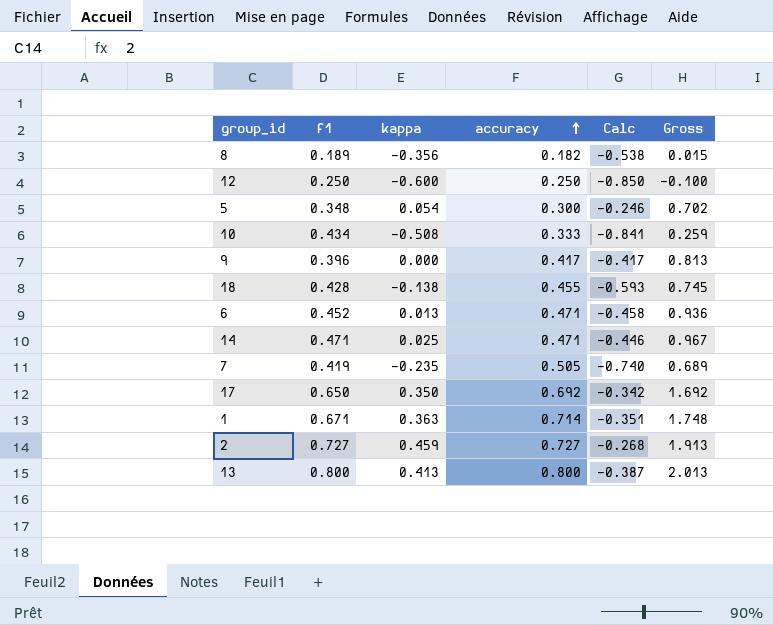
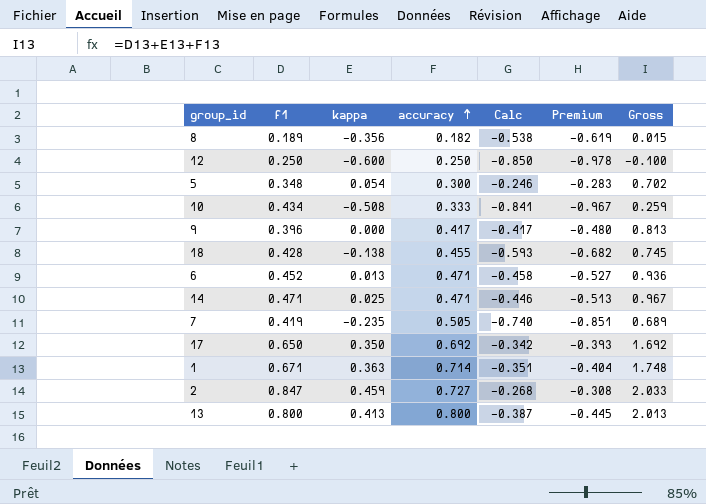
column Premium | formula: none -> [Calc] * 1.15
2 | f1: 0.727 -> 0.847
2 | Gross: 1.913 -> 2.033

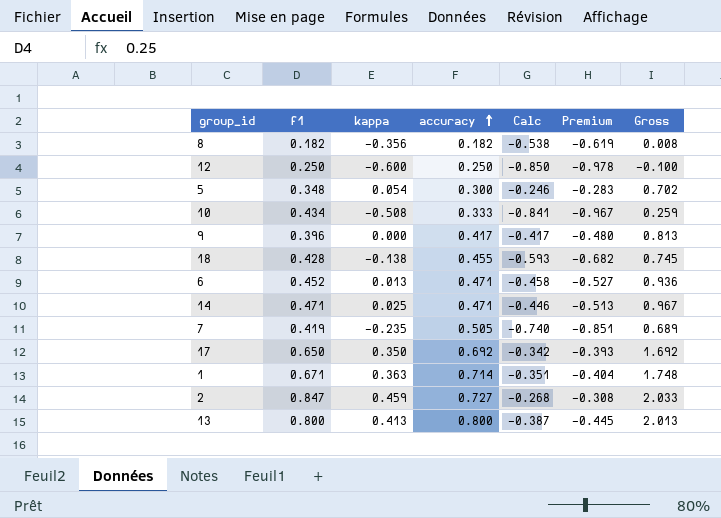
8 | f1: 0.189 -> 0.182
8 | Gross: 0.015 -> 0.008

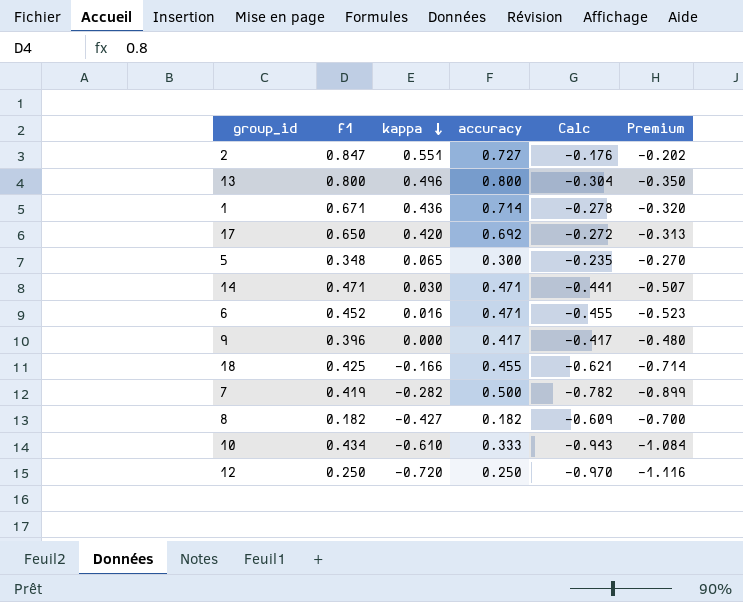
row order: accuracy ascending -> kappa descending
column Gross | formula: [f1] + [kappa] + [accuracy] -> none
2 | kappa: 0.459 -> 0.551
2 | Calc: -0.268 -> -0.176
2 | Premium: -0.308 -> -0.202
13 | kappa: 0.413 -> 0.496
13 | Calc: -0.387 -> -0.304
13 | Premium: -0.445 -> -0.350
1 | kappa: 0.363 -> 0.436
1 | Calc: -0.351 -> -0.278
1 | Premium: -0.404 -> -0.320
17 | kappa: 0.350 -> 0.420
17 | Calc: -0.342 -> -0.272
17 | Premium: -0.393 -> -0.313
5 | kappa: 0.054 -> 0.065
5 | Calc: -0.246 -> -0.235
5 | Premium: -0.283 -> -0.270
14 | kappa: 0.025 -> 0.030
14 | Calc: -0.446 -> -0.441
14 | Premium: -0.513 -> -0.507
6 | kappa: 0.013 -> 0.016
6 | Calc: -0.458 -> -0.455
6 | Premium: -0.527 -> -0.523
18 | f1: 0.428 -> 0.425
18 | kappa: -0.138 -> -0.166
18 | Calc: -0.593 -> -0.621
18 | Premium: -0.682 -> -0.714
7 | kappa: -0.235 -> -0.282
7 | accuracy: 0.505 -> 0.500
7 | Calc: -0.740 -> -0.782
7 | Premium: -0.851 -> -0.899
8 | kappa: -0.356 -> -0.427
8 | Calc: -0.538 -> -0.609
8 | Premium: -0.619 -> -0.700
10 | kappa: -0.508 -> -0.610
10 | Calc: -0.841 -> -0.943
10 | Premium: -0.967 -> -1.084
12 | kappa: -0.600 -> -0.720
12 | Calc: -0.850 -> -0.970
12 | Premium: -0.978 -> -1.116

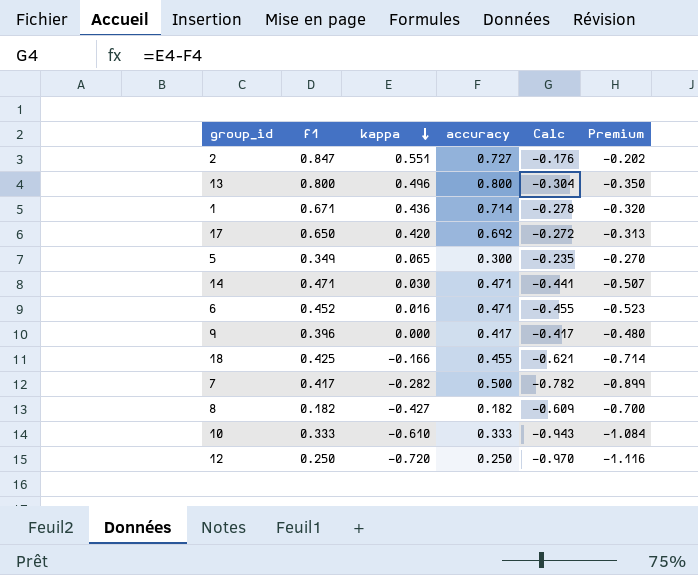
5 | f1: 0.348 -> 0.349
7 | f1: 0.419 -> 0.417
10 | f1: 0.434 -> 0.333

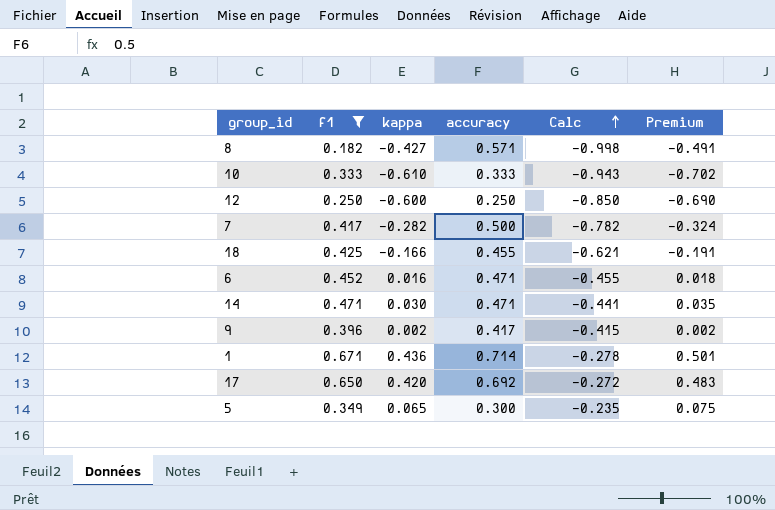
filter: none -> f1 <= 0.671
row order: kappa descending -> Calc ascending
column Premium | formula: [Calc] * 1.15 -> [kappa] * 1.15
8 | accuracy: 0.182 -> 0.571
8 | Calc: -0.609 -> -0.998
12 | kappa: -0.720 -> -0.600
12 | Calc: -0.970 -> -0.850
9 | kappa: 0.000 -> 0.002
9 | Calc: -0.417 -> -0.415

